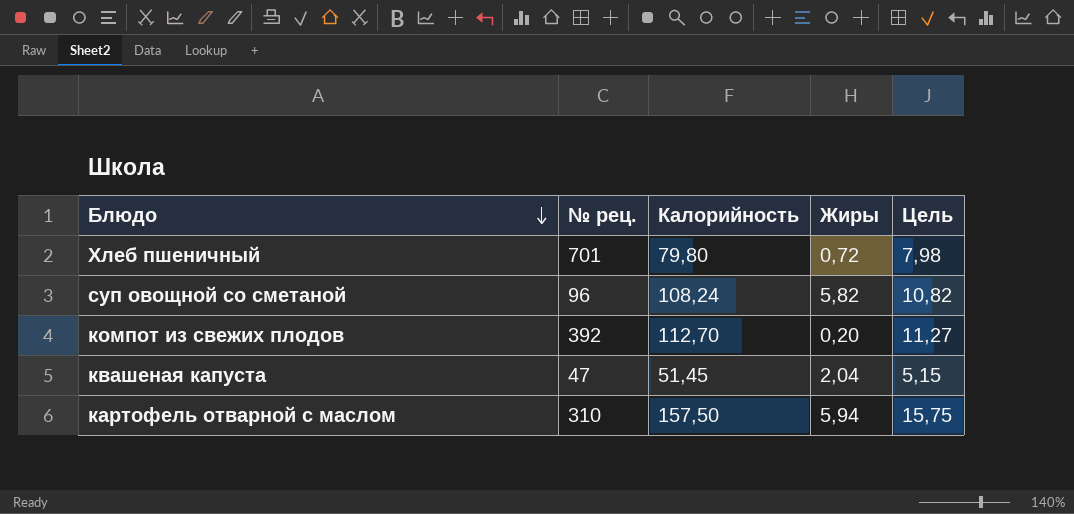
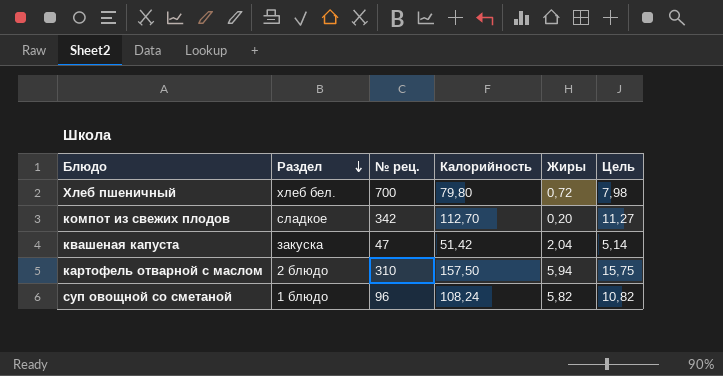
row order: Блюдо descending -> Раздел descending
column Раздел | position: none -> 2
Хлеб пшеничный | № рец.: 701 -> 700
компот из свежих плодов | № рец.: 392 -> 342
квашеная капуста | Калорийность: 51,45 -> 51,42
квашеная капуста | Цель: 5,15 -> 5,14

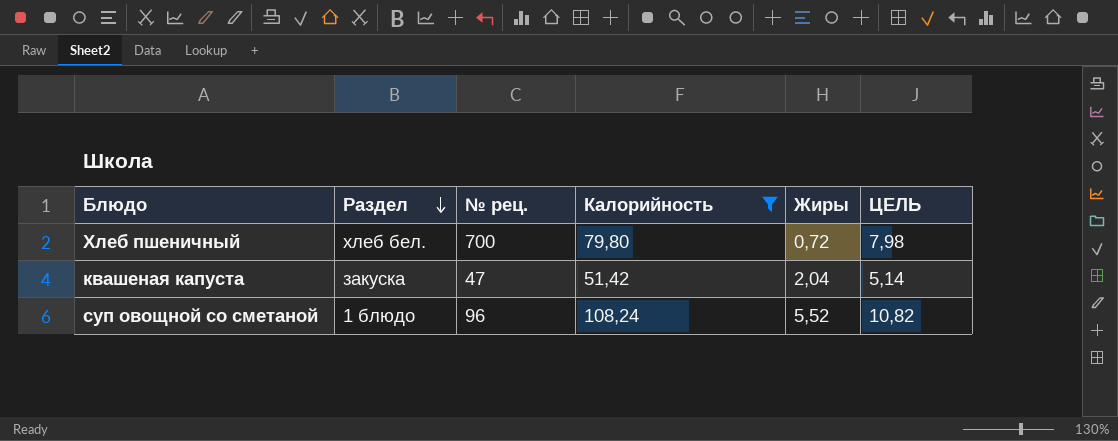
filter: none -> Калорийность <= 108,24
column name: Цель -> ЦЕЛЬ
суп овощной со сметаной | Жиры: 5,82 -> 5,52

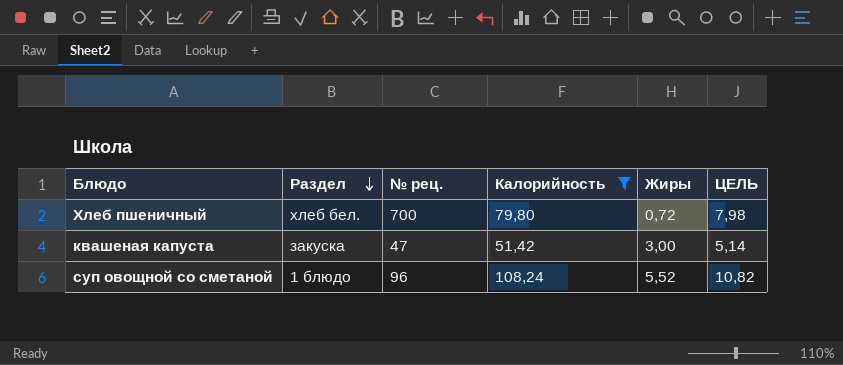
квашеная капуста | Жиры: 2,04 -> 3,00

